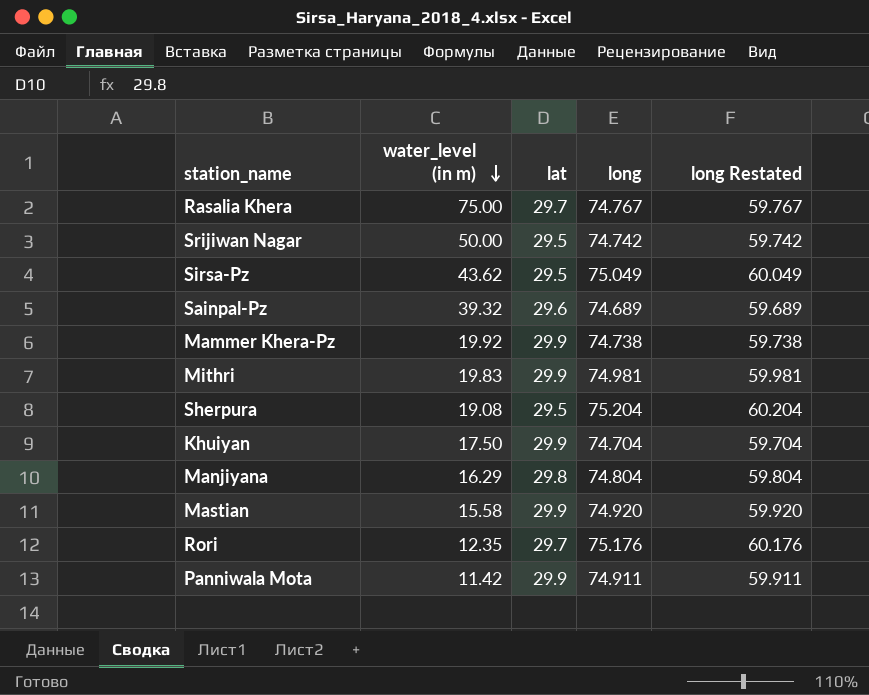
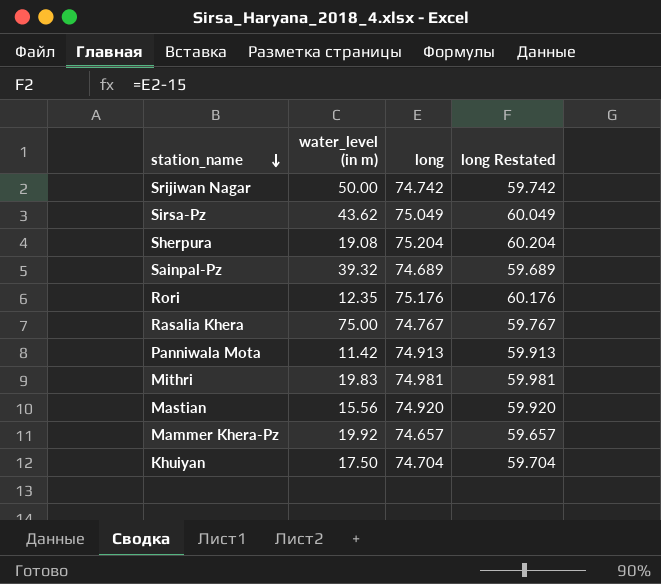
row order: water_level (in m) descending -> station_name descending
column lat | position: 3 -> none
row Manjiyana: 16.29 | 29.8 | 74.804 | 59.804 -> none
Panniwala Mota | long: 74.911 -> 74.913
Panniwala Mota | long Restated: 59.911 -> 59.913
Mastian | water_level (in m): 15.58 -> 15.56
Mammer Khera-Pz | long: 74.738 -> 74.657
Mammer Khera-Pz | long Restated: 59.738 -> 59.657

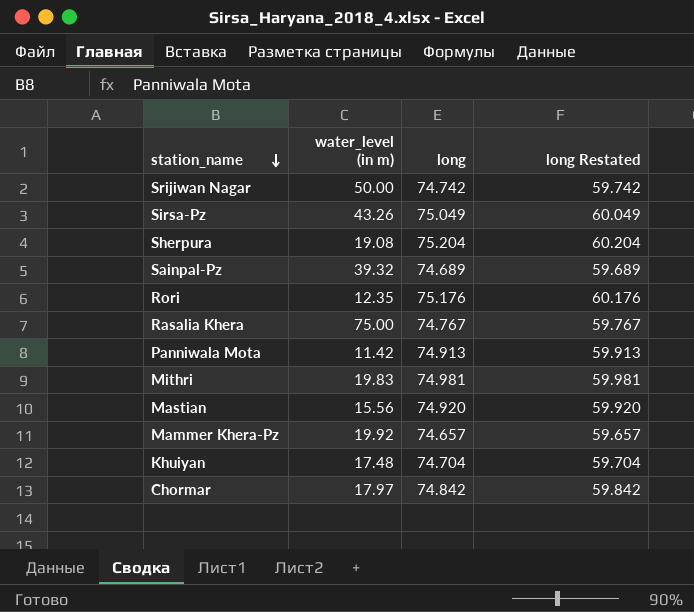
Sirsa-Pz | water_level (in m): 43.62 -> 43.26
Khuiyan | water_level (in m): 17.50 -> 17.48
row Chormar: none -> 17.97 | 74.842 | 59.842

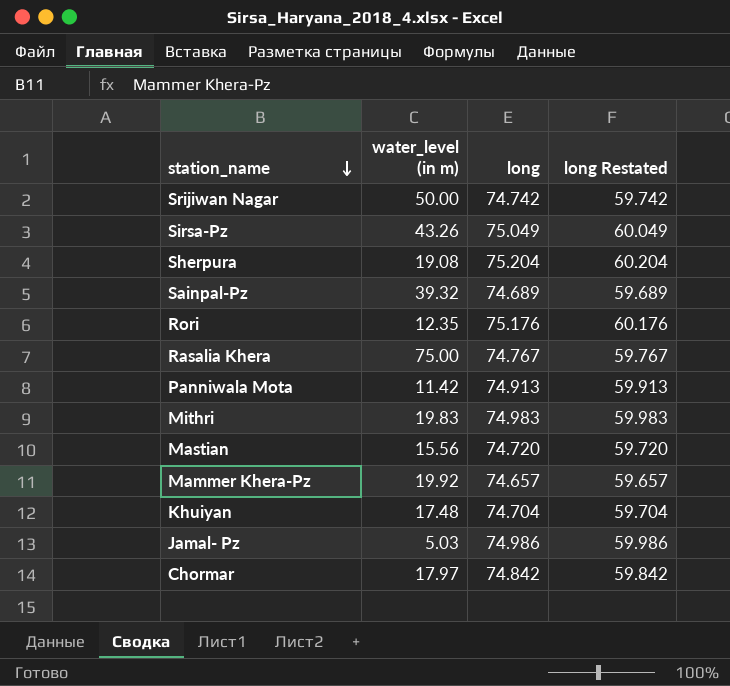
Mithri | long: 74.981 -> 74.983
Mithri | long Restated: 59.981 -> 59.983
Mastian | long: 74.920 -> 74.720
Mastian | long Restated: 59.920 -> 59.720
row Jamal- Pz: none -> 5.03 | 74.986 | 59.986

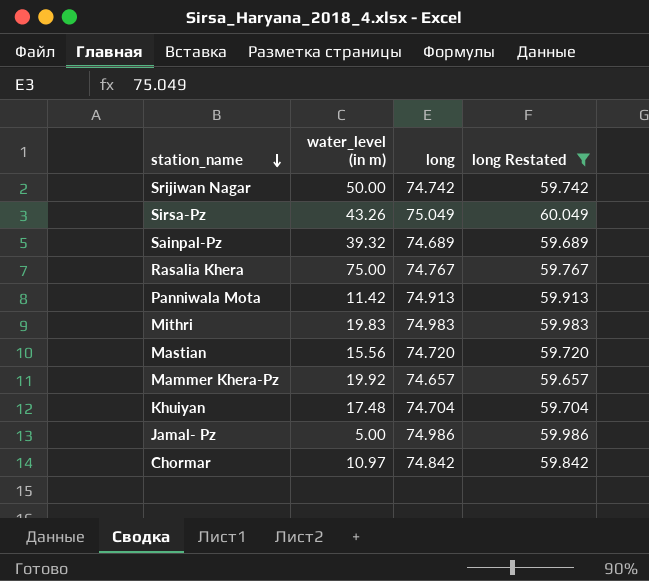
filter: none -> long Restated <= 60.049
Jamal- Pz | water_level (in m): 5.03 -> 5.00
Chormar | water_level (in m): 17.97 -> 10.97

